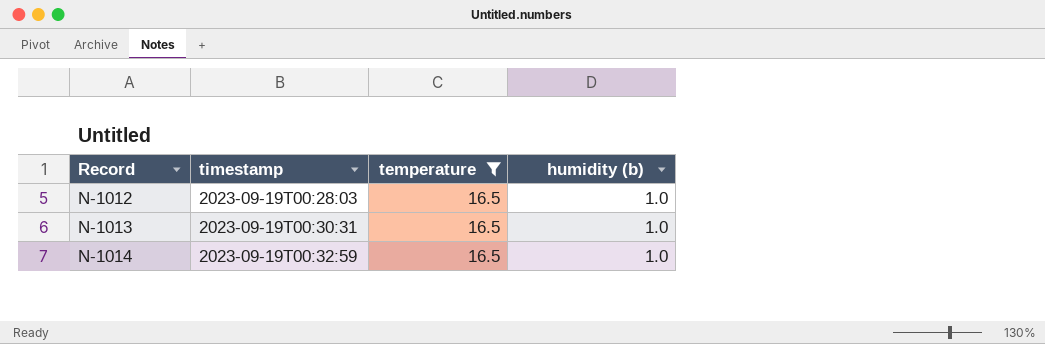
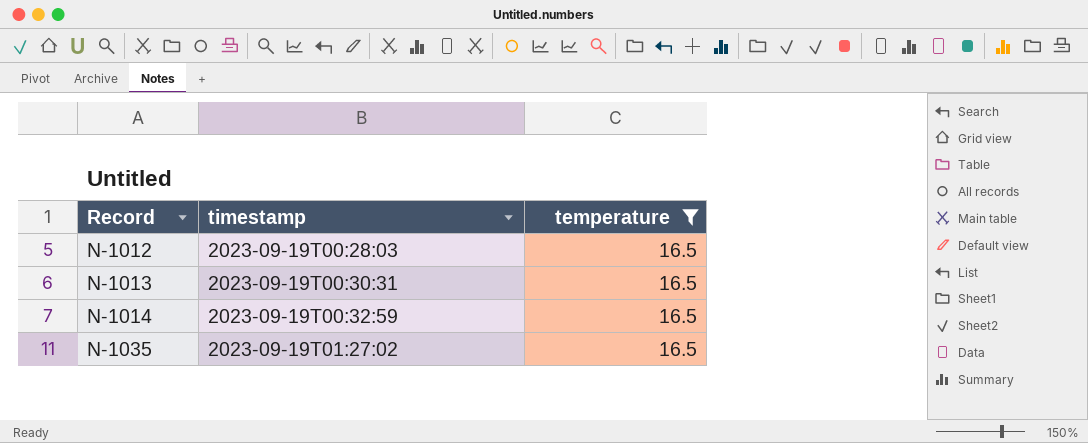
column humidity (b) | position: 4 -> none
row N-1035: none -> 2023-09-19T01:27:02 | 16.5

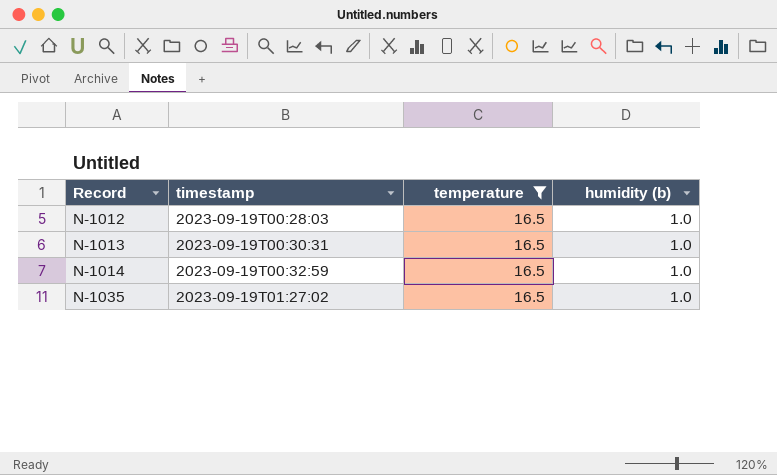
column humidity (b) | position: none -> 4

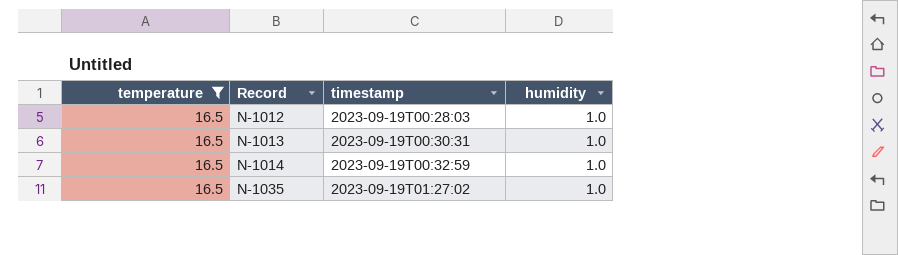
column temperature | position: 3 -> 1
column name: humidity (b) -> humidity

